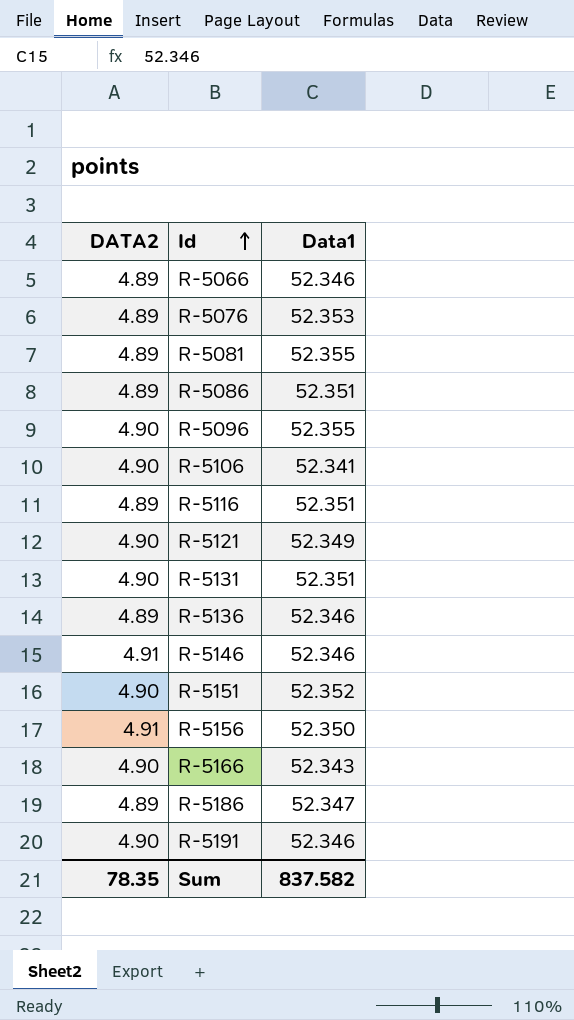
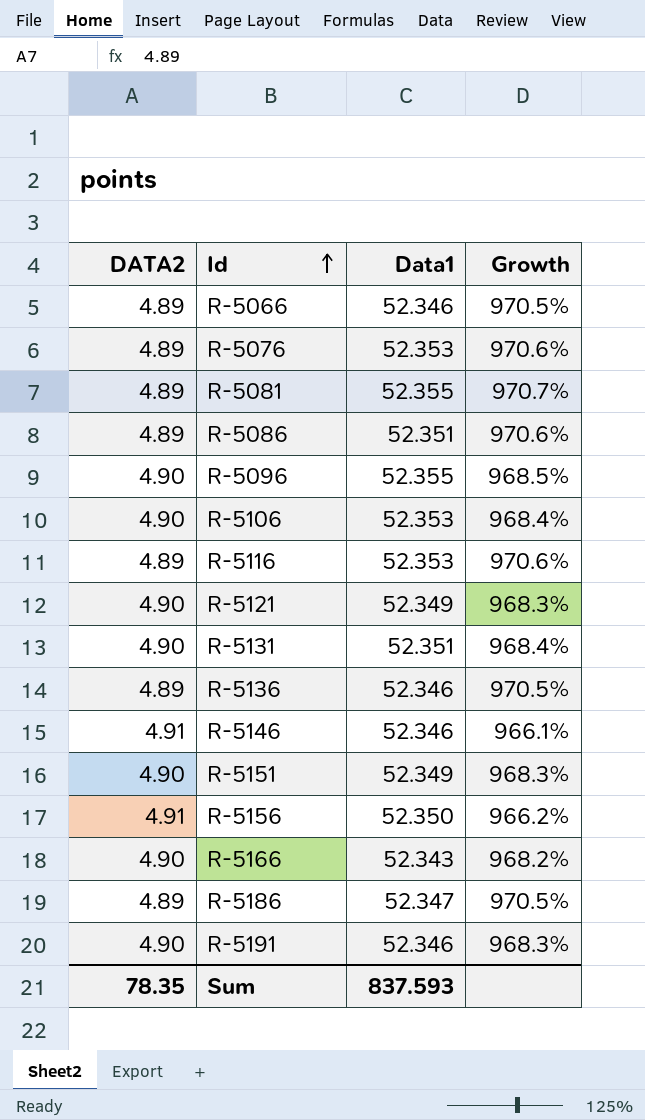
column Growth | formula: none -> ([Data1] - [DATA2]) / [DATA2]
R-5106 | Data1: 52.341 -> 52.353
R-5116 | Data1: 52.351 -> 52.353
R-5151 | Data1: 52.352 -> 52.349
Sum | Data1: 837.582 -> 837.593

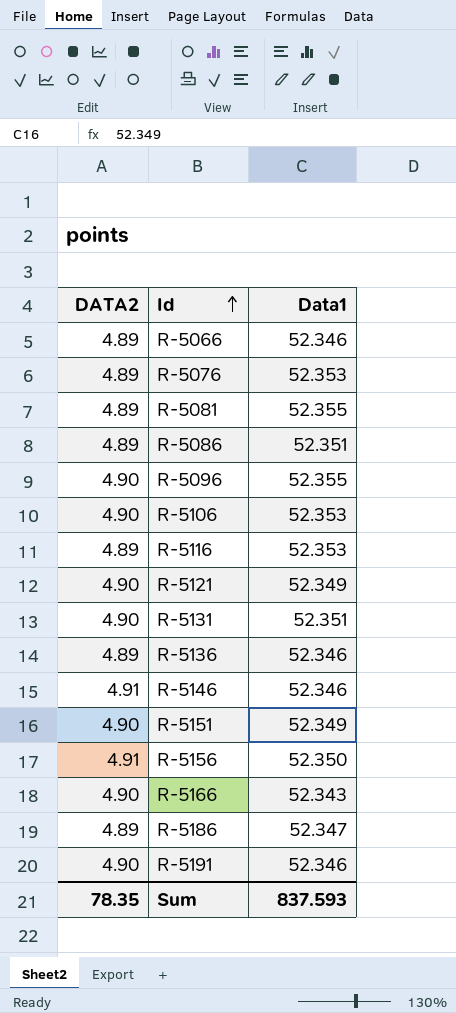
column Growth | formula: ([Data1] - [DATA2]) / [DATA2] -> none

